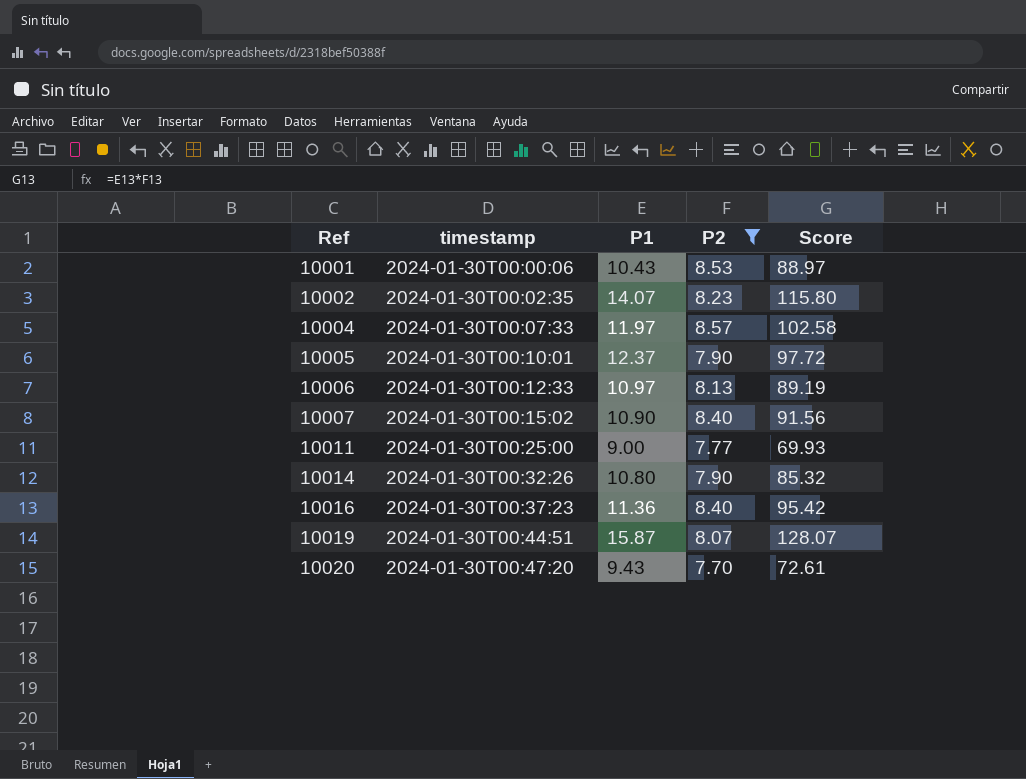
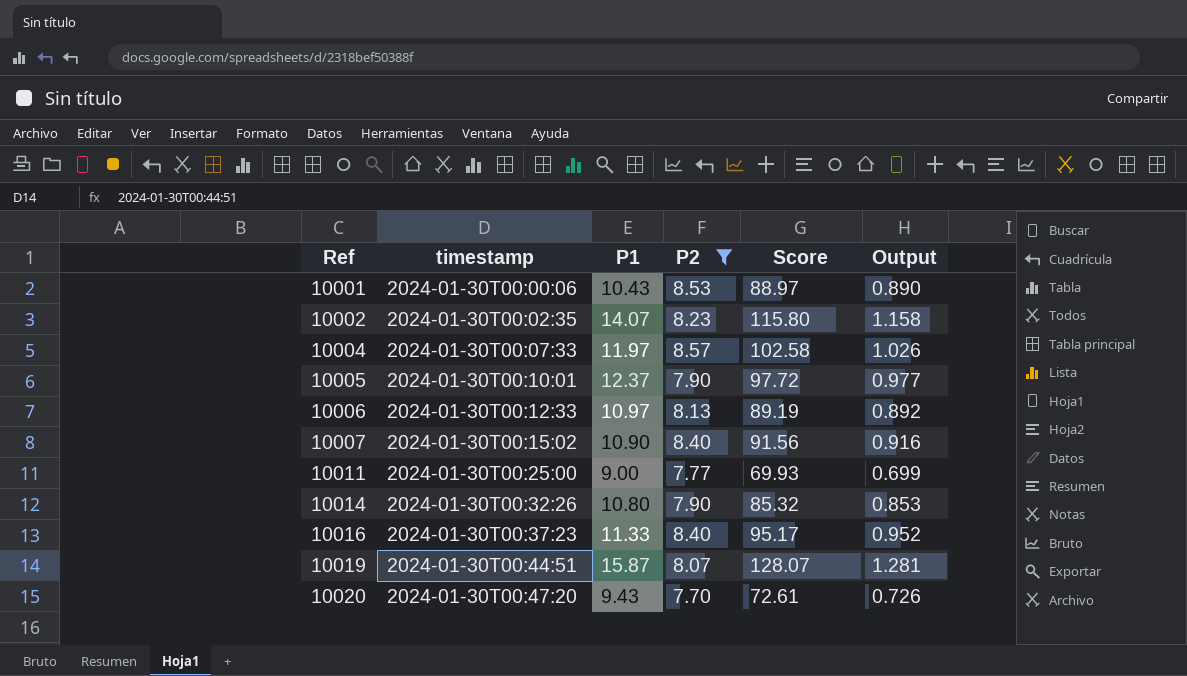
column Output | formula: none -> [Score] * 0.01
10016 | P1: 11.36 -> 11.33
10016 | Score: 95.42 -> 95.17

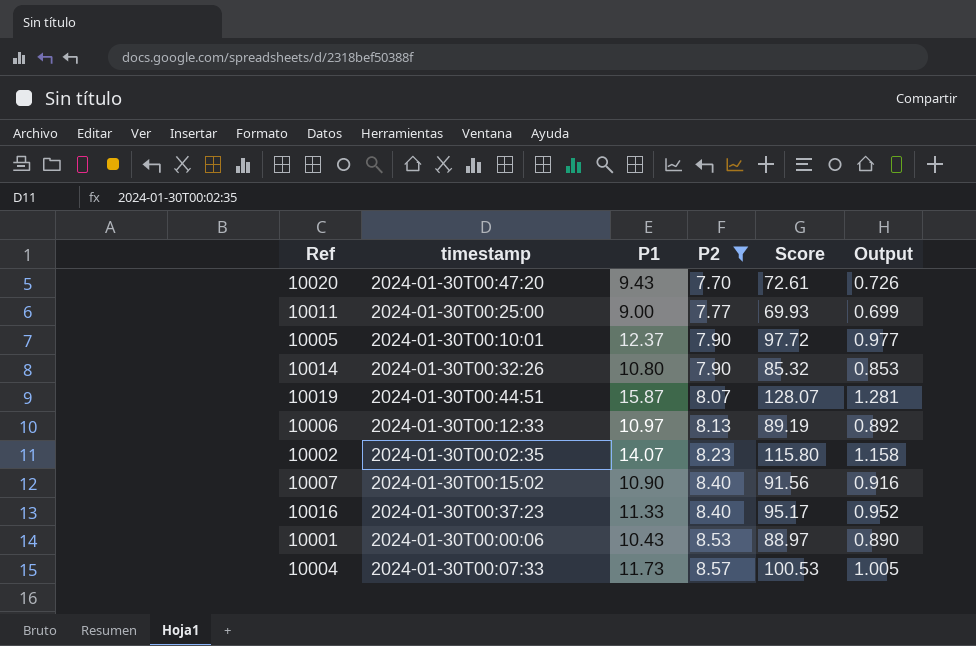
row order: Ref ascending -> P2 ascending
10004 | P1: 11.97 -> 11.73
10004 | Score: 102.58 -> 100.53
10004 | Output: 1.026 -> 1.005

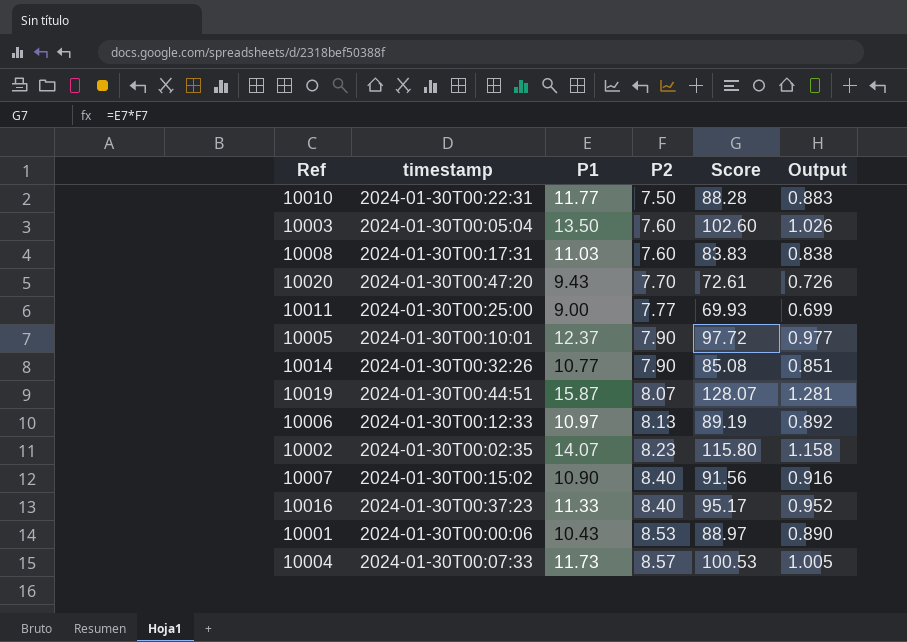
filter: P2 >= 7.70 -> none
10014 | P1: 10.80 -> 10.77
10014 | Score: 85.32 -> 85.08
10014 | Output: 0.853 -> 0.851

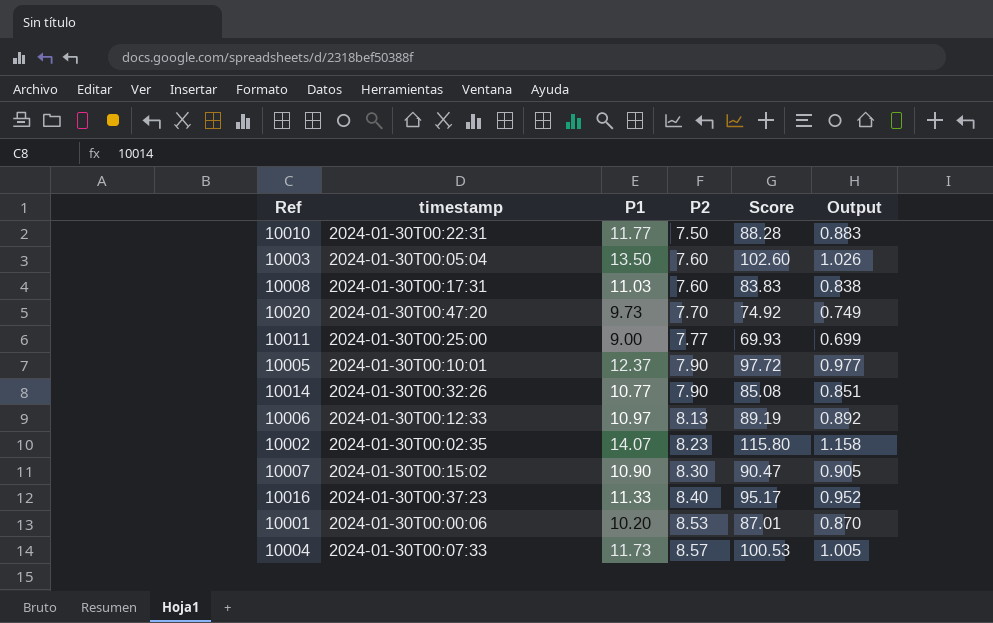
row 10019: 2024-01-30T00:44:51 | 15.87 | 8.07 | 128.07 | 1.281 -> none
10020 | P1: 9.43 -> 9.73
10020 | Score: 72.61 -> 74.92
10020 | Output: 0.726 -> 0.749
10007 | P2: 8.40 -> 8.30
10007 | Score: 91.56 -> 90.47
10007 | Output: 0.916 -> 0.905
10001 | P1: 10.43 -> 10.20
10001 | Score: 88.97 -> 87.01
10001 | Output: 0.890 -> 0.870

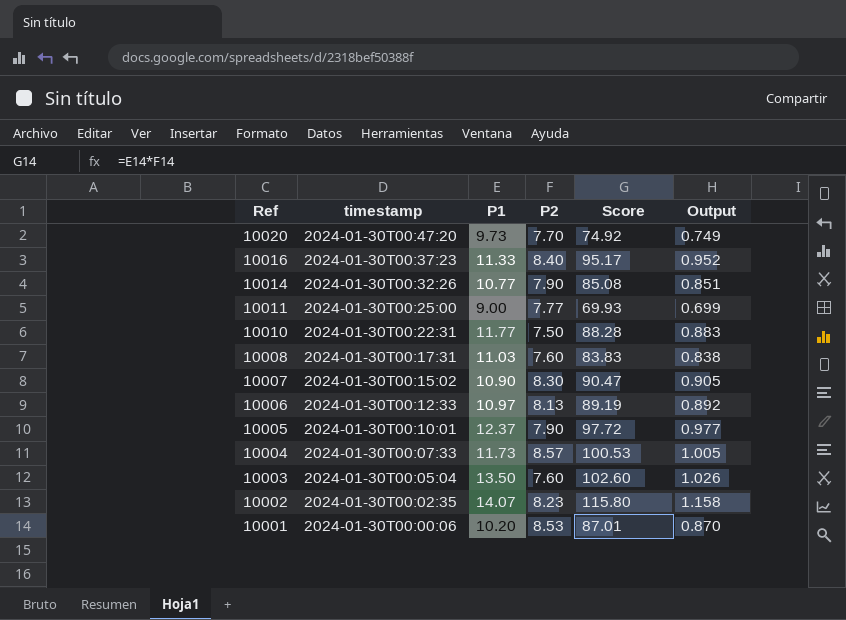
row order: P2 ascending -> Ref descending

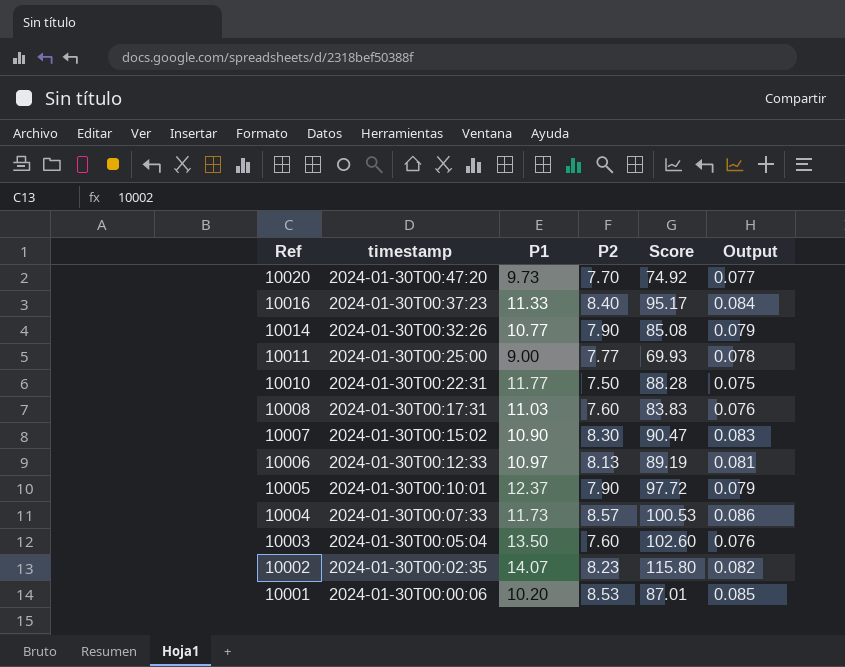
column Output | formula: [Score] * 0.01 -> [P2] * 0.01

